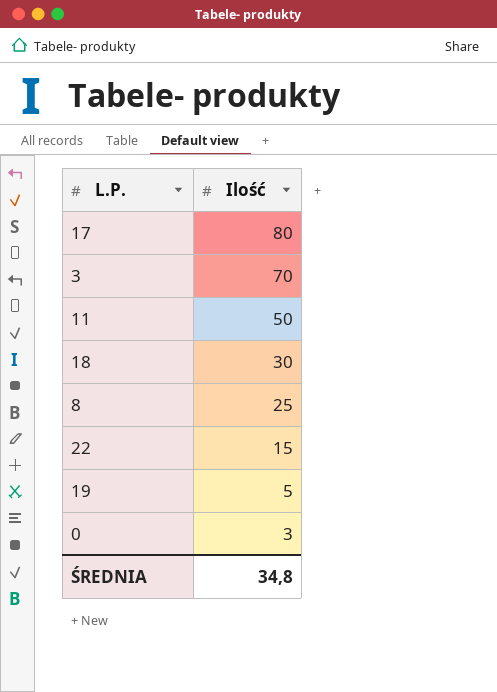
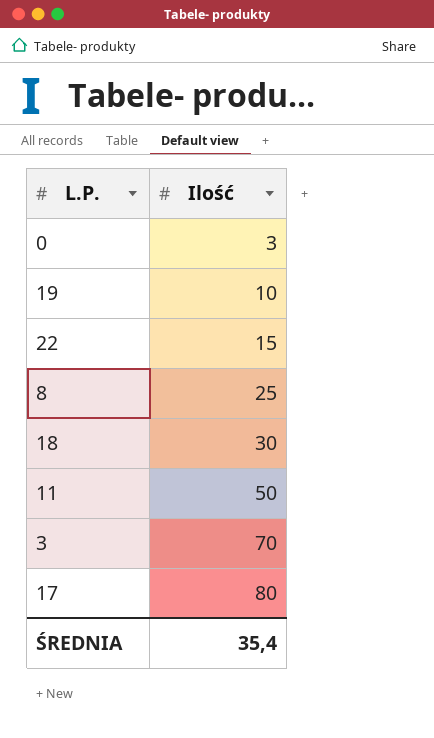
row order: Ilość descending -> Ilość ascending
19 | Ilość: 5 -> 10
ŚREDNIA | Ilość: 34,8 -> 35,4

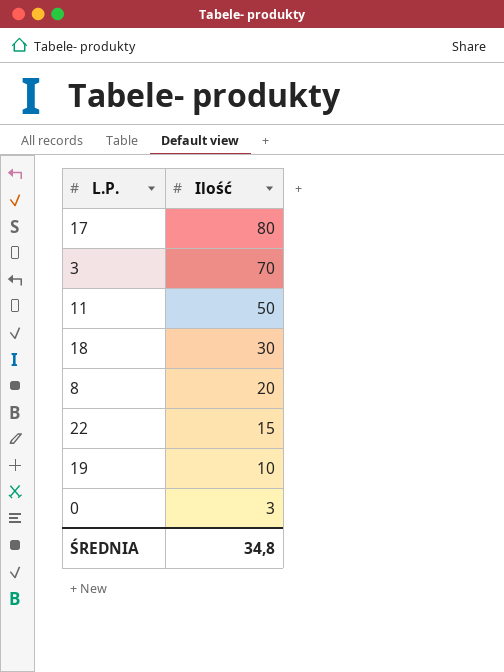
row order: Ilość ascending -> Ilość descending
8 | Ilość: 25 -> 20
ŚREDNIA | Ilość: 35,4 -> 34,8

